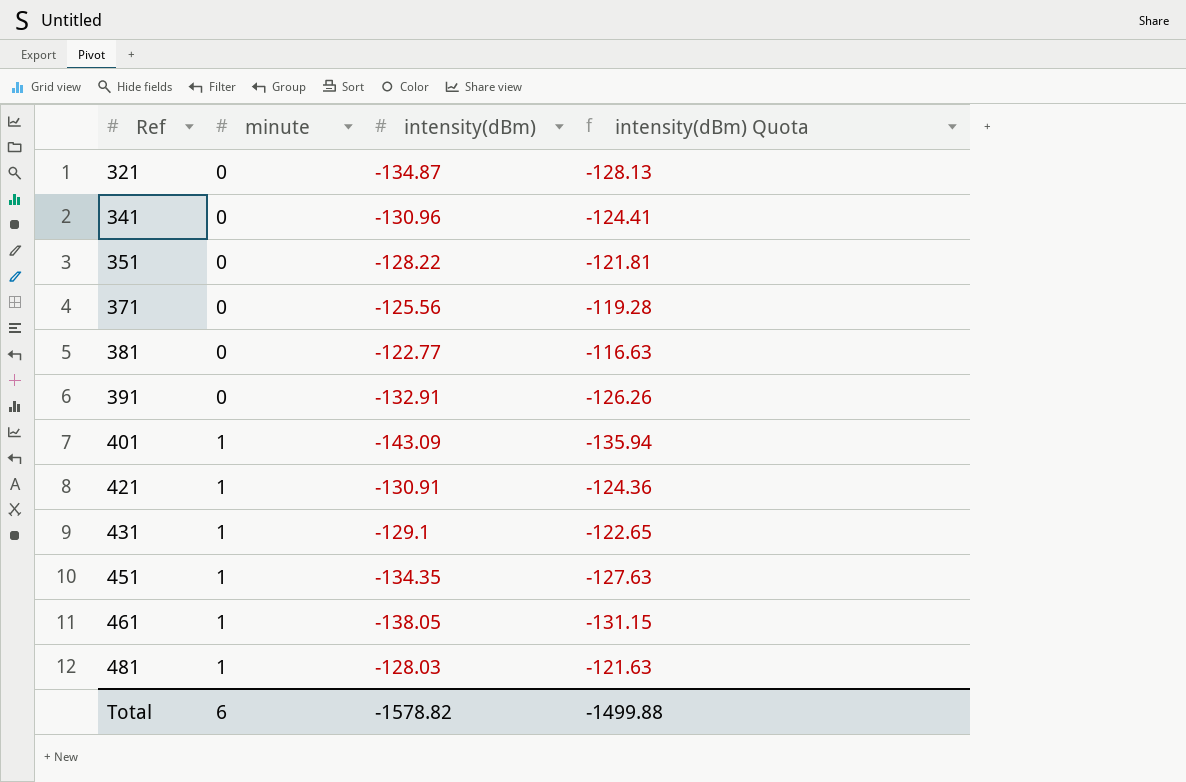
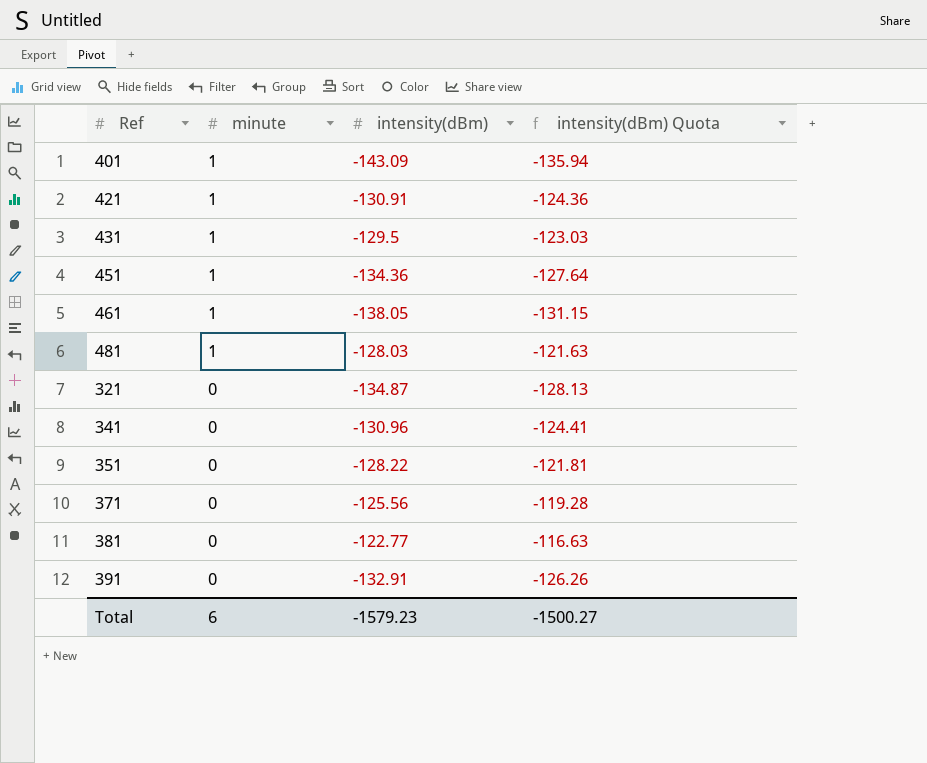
row order: Ref ascending -> minute descending
431 | intensity(dBm): -129.1 -> -129.5
431 | intensity(dBm) Quota: -122.65 -> -123.03
451 | intensity(dBm): -134.35 -> -134.36
451 | intensity(dBm) Quota: -127.63 -> -127.64
Total | intensity(dBm): -1578.82 -> -1579.23
Total | intensity(dBm) Quota: -1499.88 -> -1500.27

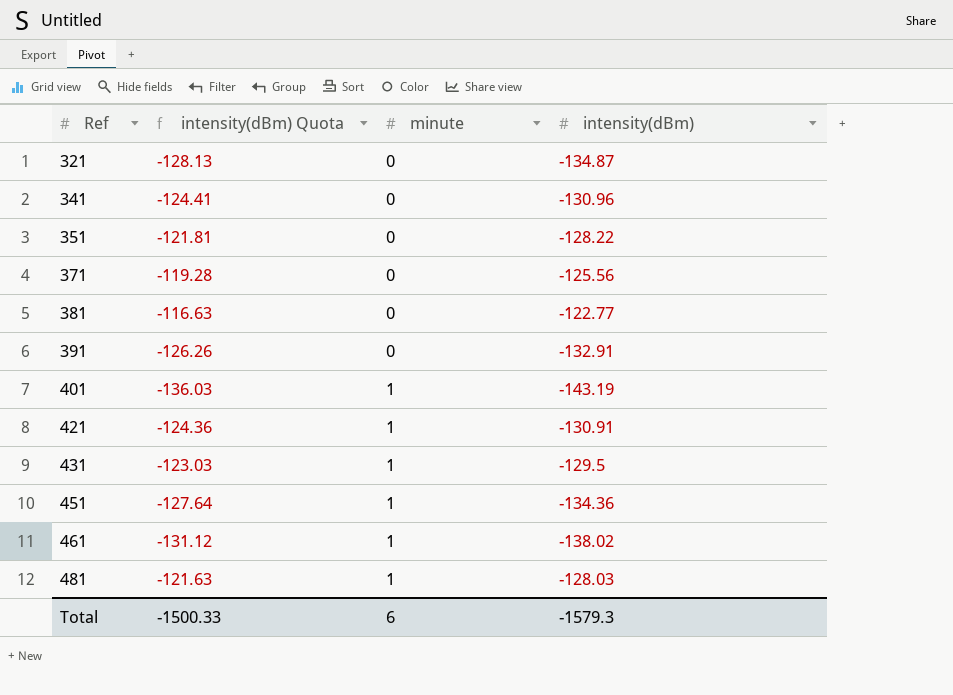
row order: minute descending -> Ref ascending
column intensity(dBm) Quota | position: 4 -> 2
401 | intensity(dBm) Quota: -135.94 -> -136.03
401 | intensity(dBm): -143.09 -> -143.19
461 | intensity(dBm) Quota: -131.15 -> -131.12
461 | intensity(dBm): -138.05 -> -138.02
Total | intensity(dBm) Quota: -1500.27 -> -1500.33
Total | intensity(dBm): -1579.23 -> -1579.3

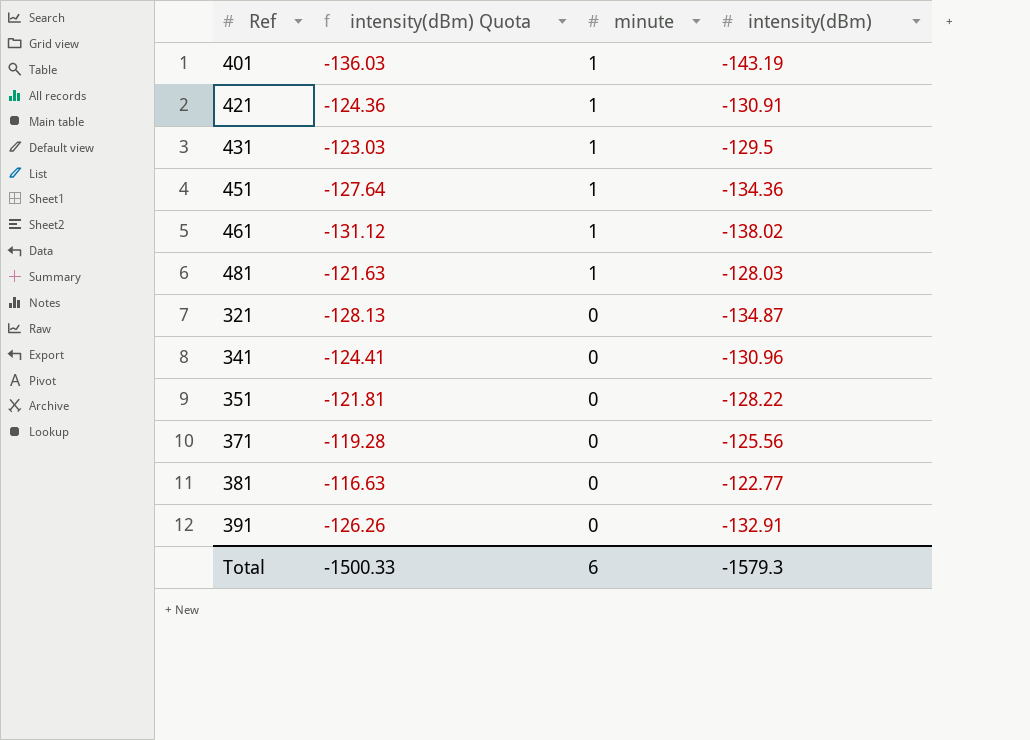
row order: Ref ascending -> minute descending

